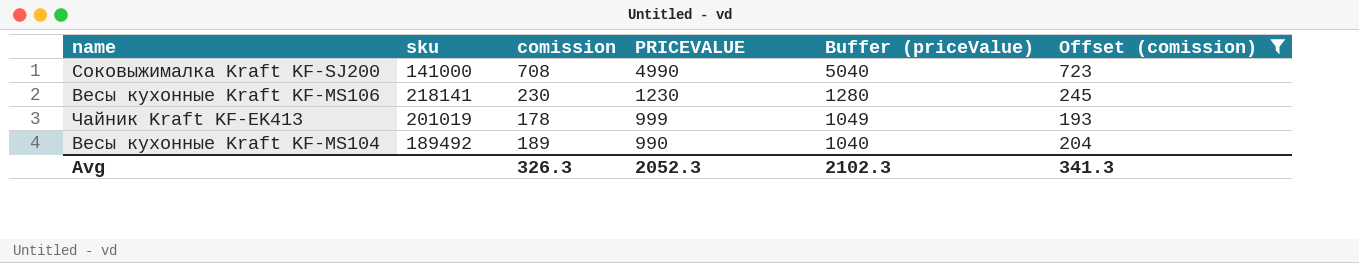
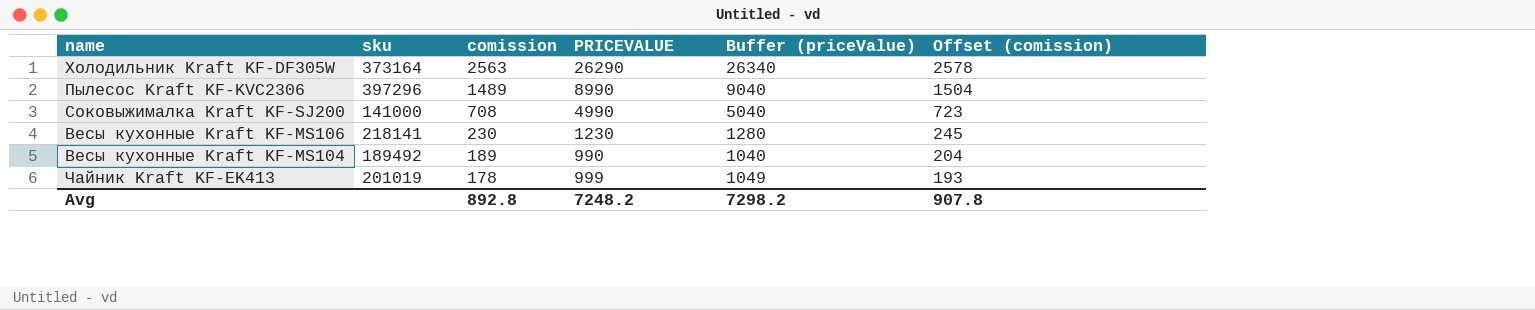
filter: Offset (comission) <= 723 -> none
row order: PRICEVALUE descending -> comission descending
Avg | comission: 326.3 -> 892.8
Avg | PRICEVALUE: 2052.3 -> 7248.2
Avg | Buffer (priceValue): 2102.3 -> 7298.2
Avg | Offset (comission): 341.3 -> 907.8

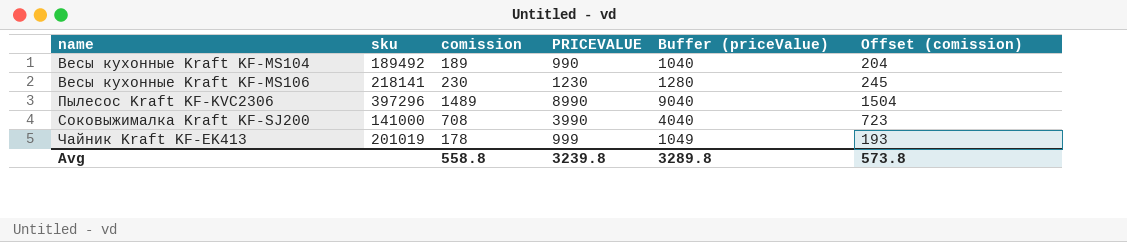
row order: comission descending -> name ascending
row Холодильник Kraft KF-DF305W: 373164 | 2563 | 26290 | 26340 | 2578 -> none
Соковыжималка Kraft KF-SJ200 | PRICEVALUE: 4990 -> 3990
Соковыжималка Kraft KF-SJ200 | Buffer (priceValue): 5040 -> 4040
Avg | comission: 892.8 -> 558.8
Avg | PRICEVALUE: 7248.2 -> 3239.8
Avg | Buffer (priceValue): 7298.2 -> 3289.8
Avg | Offset (comission): 907.8 -> 573.8

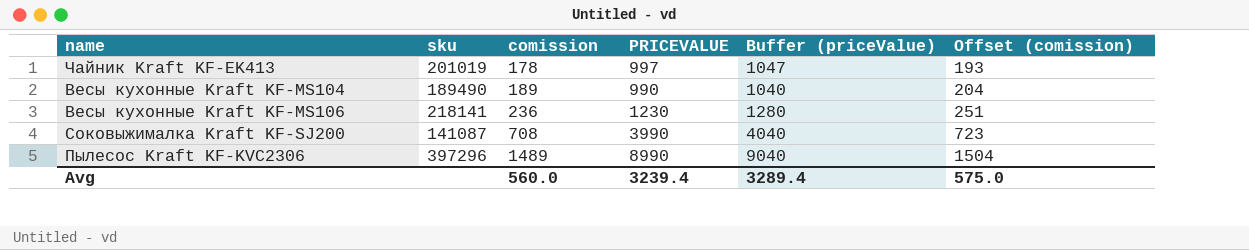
row order: name ascending -> comission ascending
Чайник Kraft KF-EK413 | PRICEVALUE: 999 -> 997
Чайник Kraft KF-EK413 | Buffer (priceValue): 1049 -> 1047
Весы кухонные Kraft KF-MS104 | sku: 189492 -> 189490
Весы кухонные Kraft KF-MS106 | comission: 230 -> 236
Весы кухонные Kraft KF-MS106 | Offset (comission): 245 -> 251
Соковыжималка Kraft KF-SJ200 | sku: 141000 -> 141087
Avg | comission: 558.8 -> 560.0
Avg | PRICEVALUE: 3239.8 -> 3239.4
Avg | Buffer (priceValue): 3289.8 -> 3289.4
Avg | Offset (comission): 573.8 -> 575.0

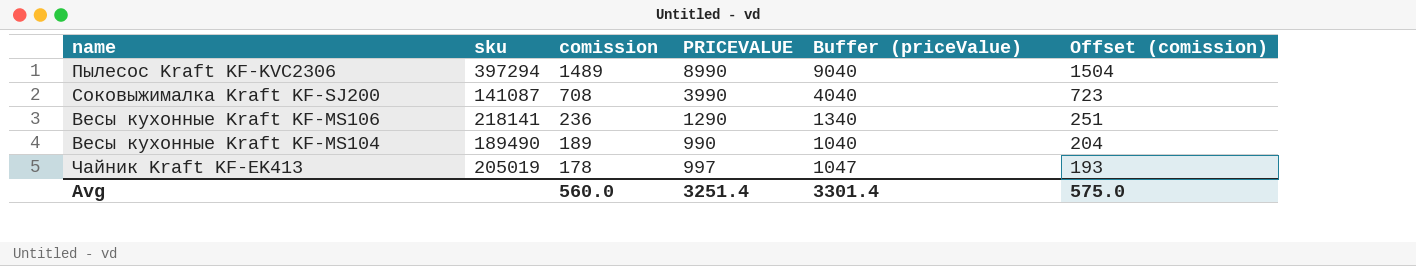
row order: comission ascending -> comission descending
Пылесос Kraft KF-KVC2306 | sku: 397296 -> 397294
Весы кухонные Kraft KF-MS106 | PRICEVALUE: 1230 -> 1290
Весы кухонные Kraft KF-MS106 | Buffer (priceValue): 1280 -> 1340
Чайник Kraft KF-EK413 | sku: 201019 -> 205019
Avg | PRICEVALUE: 3239.4 -> 3251.4
Avg | Buffer (priceValue): 3289.4 -> 3301.4

